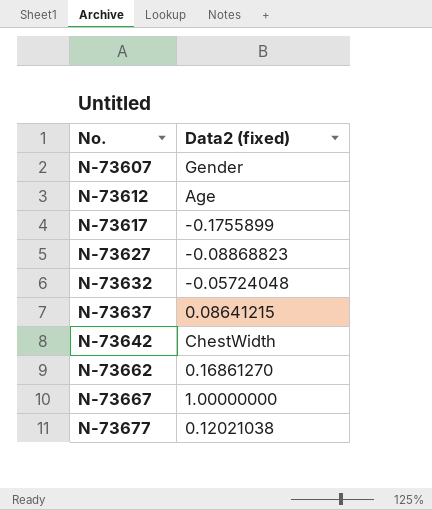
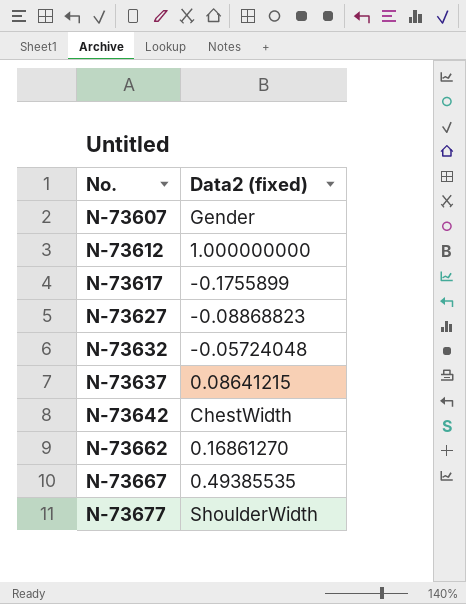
N-73612 | Data2 (fixed): Age -> 1.000000000
N-73667 | Data2 (fixed): 1.00000000 -> 0.49385535
N-73677 | Data2 (fixed): 0.12021038 -> ShoulderWidth

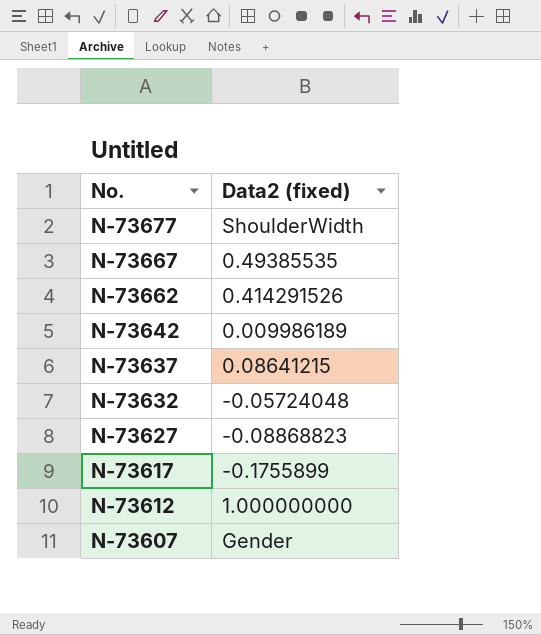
row order: No. ascending -> No. descending
N-73662 | Data2 (fixed): 0.16861270 -> 0.414291526
N-73642 | Data2 (fixed): ChestWidth -> 0.009986189

